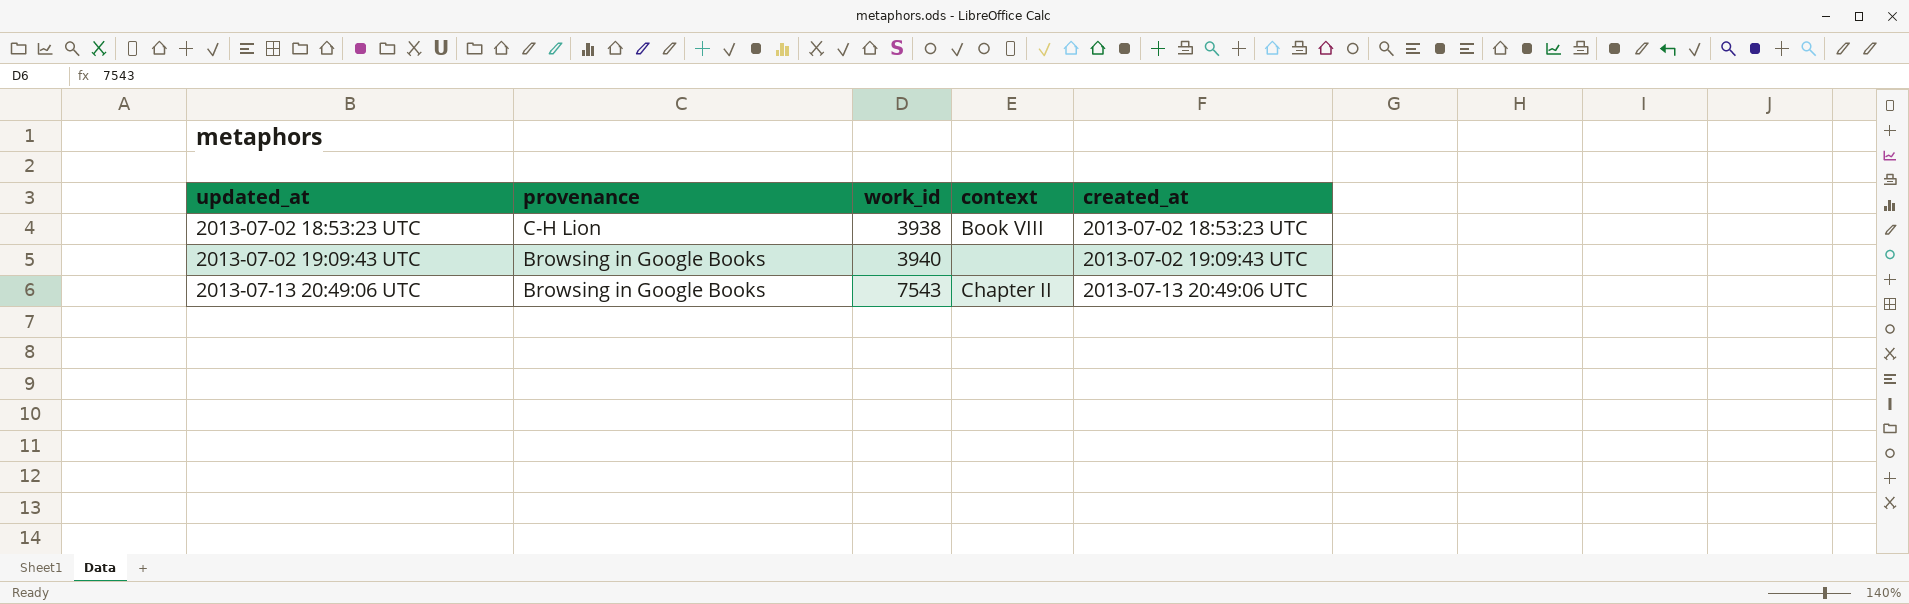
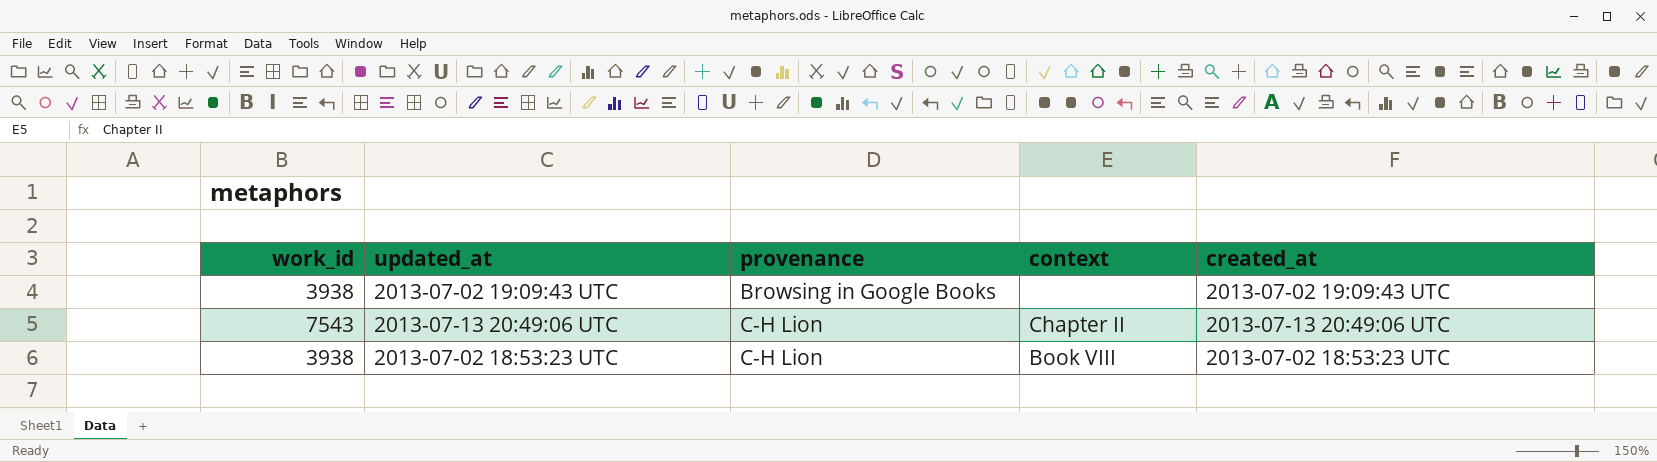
row order: updated_at ascending -> provenance ascending
column work_id | position: 3 -> 1
2013-07-02 19:09:43 UTC | work_id: 3940 -> 3938
2013-07-13 20:49:06 UTC | provenance: Browsing in Google Books -> C-H Lion

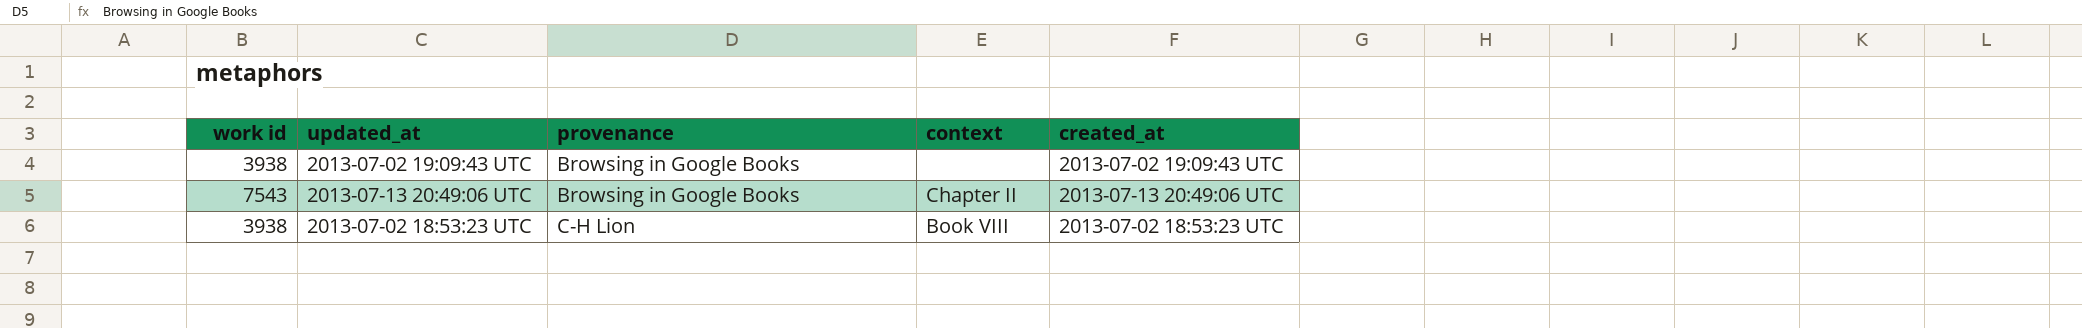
column name: work_id -> work id
2013-07-13 20:49:06 UTC | provenance: C-H Lion -> Browsing in Google Books

